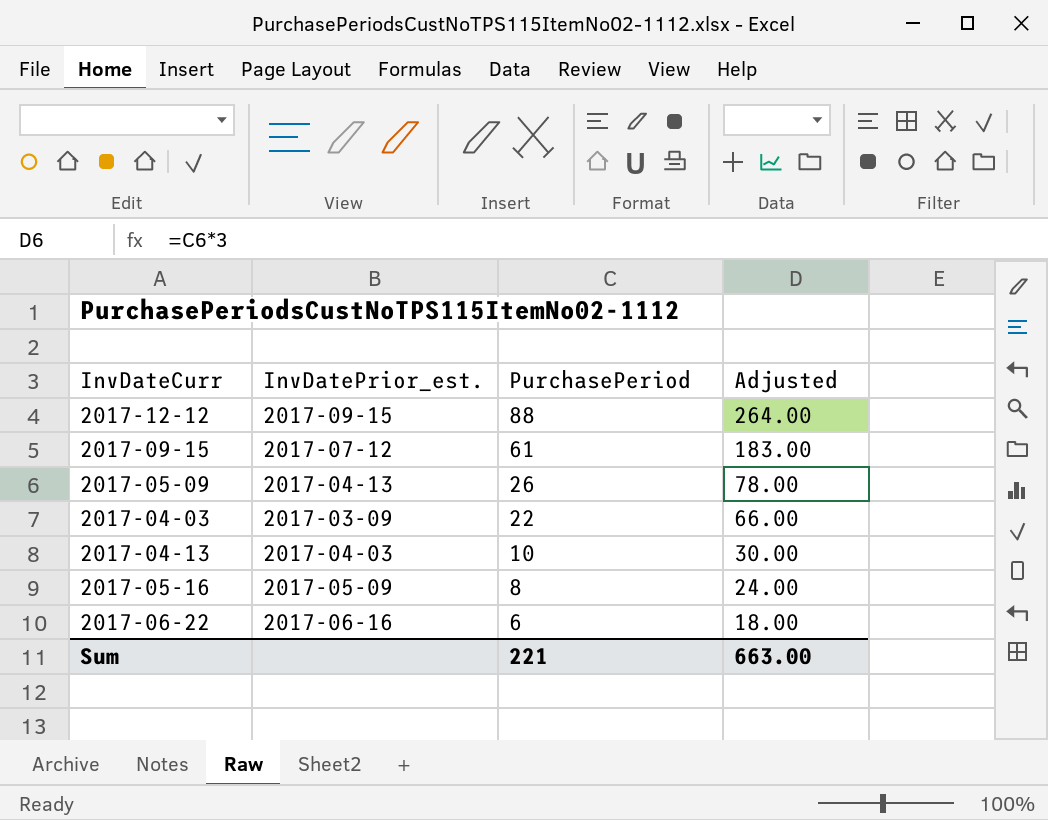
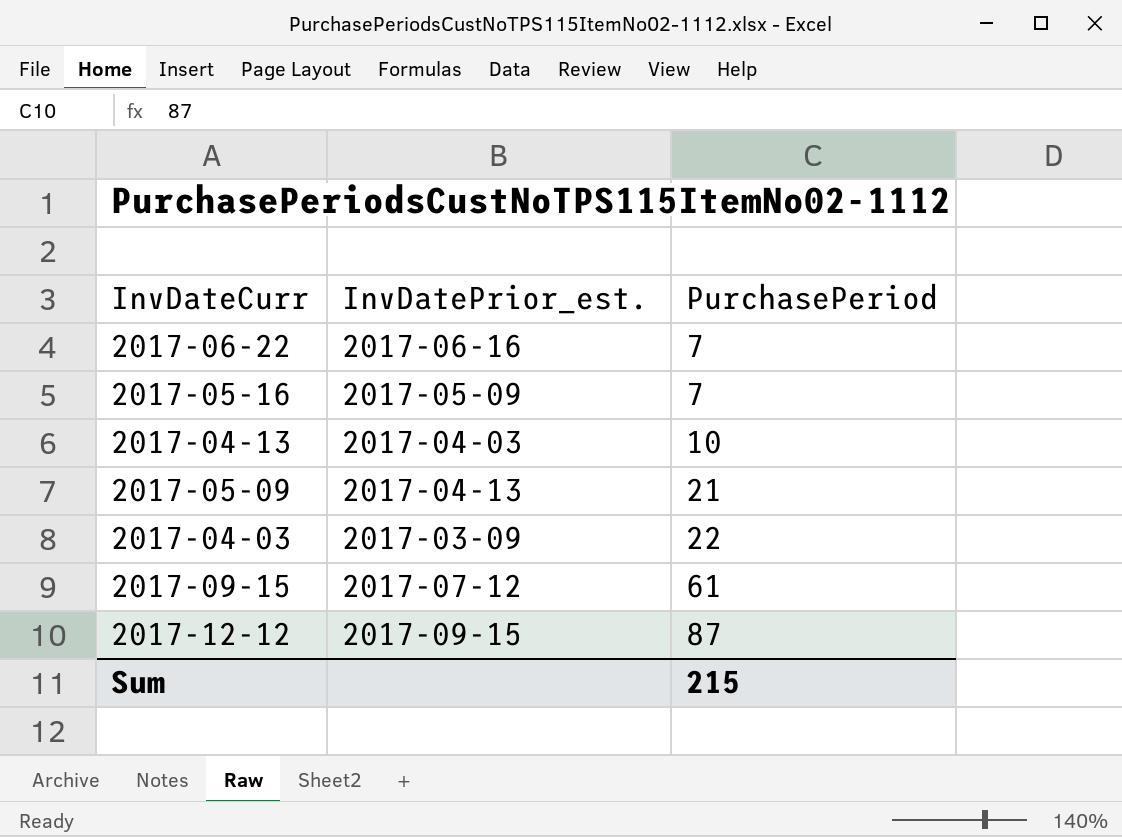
row order: PurchasePeriod descending -> PurchasePeriod ascending
column Adjusted | formula: [PurchasePeriod] * 3 -> none
2017-06-22 | PurchasePeriod: 6 -> 7
2017-05-16 | PurchasePeriod: 8 -> 7
2017-05-09 | PurchasePeriod: 26 -> 21
2017-12-12 | PurchasePeriod: 88 -> 87
Sum | PurchasePeriod: 221 -> 215

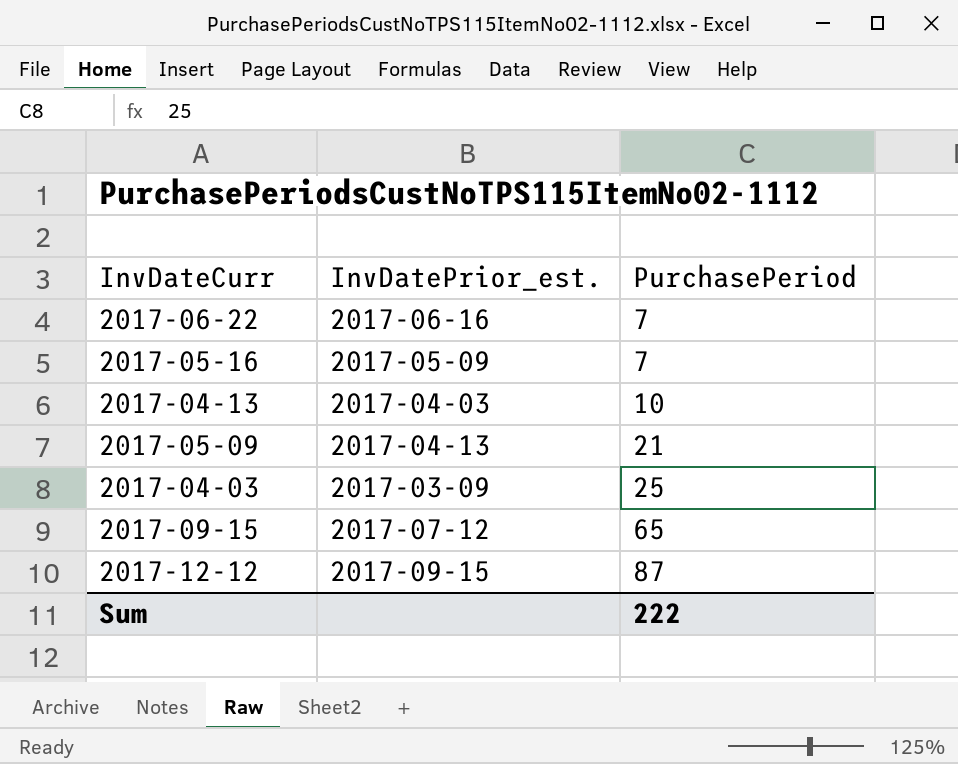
2017-04-03 | PurchasePeriod: 22 -> 25
2017-09-15 | PurchasePeriod: 61 -> 65
Sum | PurchasePeriod: 215 -> 222

